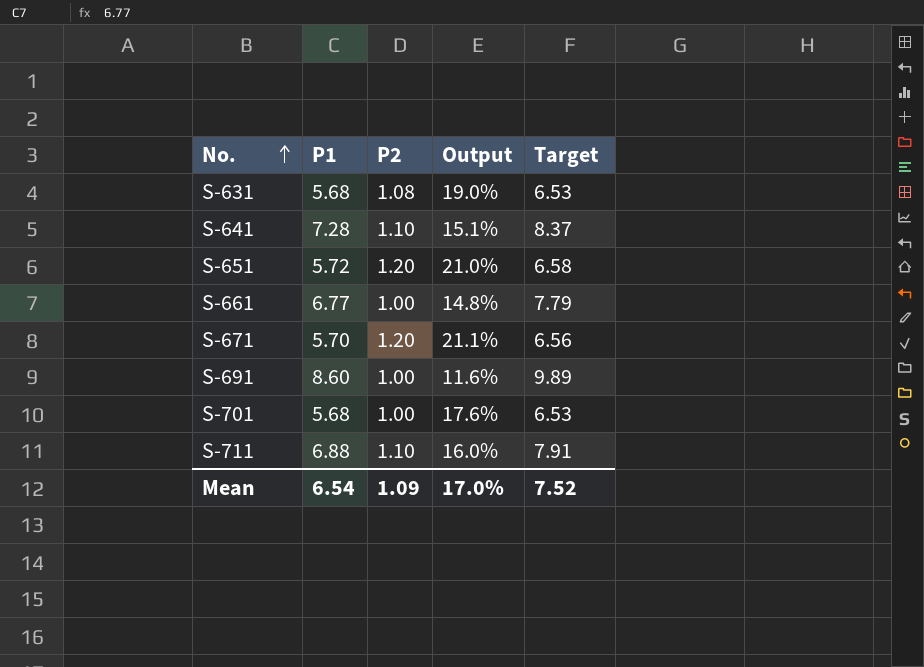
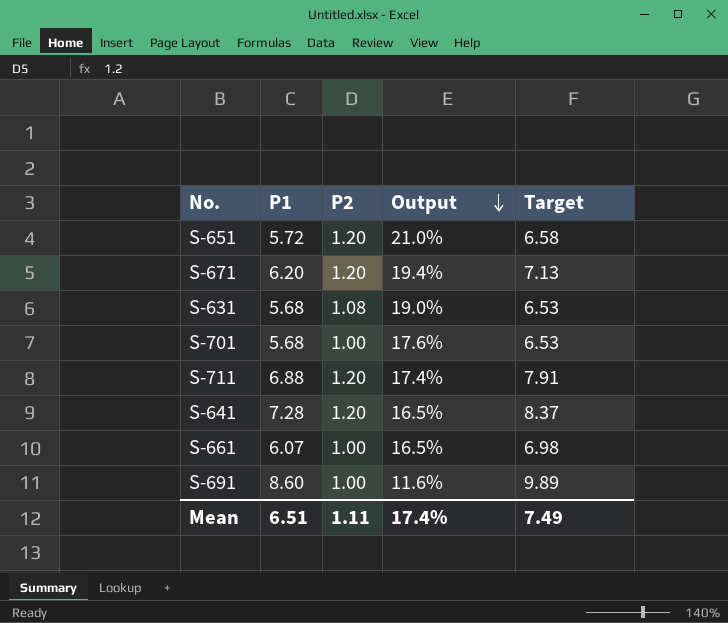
row order: No. ascending -> Output descending
S-671 | P1: 5.70 -> 6.20
S-671 | Output: 21.1% -> 19.4%
S-671 | Target: 6.56 -> 7.13
S-711 | P2: 1.10 -> 1.20
S-711 | Output: 16.0% -> 17.4%
S-641 | P2: 1.10 -> 1.20
S-641 | Output: 15.1% -> 16.5%
S-661 | P1: 6.77 -> 6.07
S-661 | Output: 14.8% -> 16.5%
S-661 | Target: 7.79 -> 6.98
Mean | P1: 6.54 -> 6.51
Mean | P2: 1.09 -> 1.11
Mean | Output: 17.0% -> 17.4%
Mean | Target: 7.52 -> 7.49

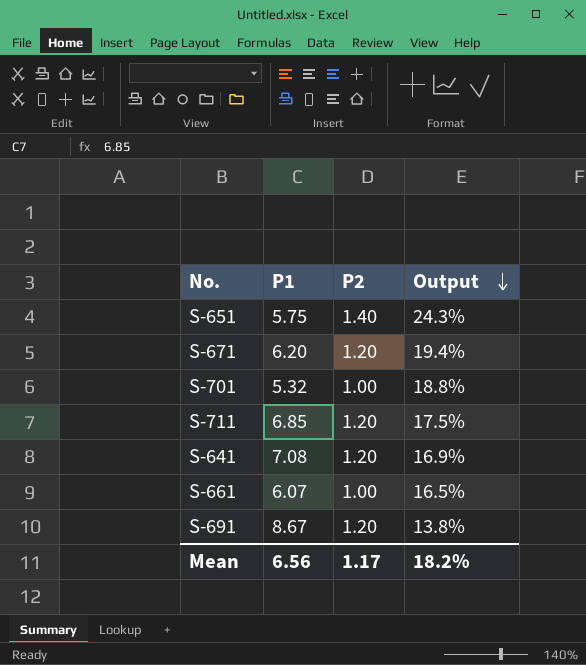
column Target | formula: [P1] * 1.15 -> none
row S-631: 5.68 | 1.08 | 19.0% | 6.53 -> none
S-651 | P1: 5.72 -> 5.75
S-651 | P2: 1.20 -> 1.40
S-651 | Output: 21.0% -> 24.3%
S-701 | P1: 5.68 -> 5.32
S-701 | Output: 17.6% -> 18.8%
S-711 | P1: 6.88 -> 6.85
S-711 | Output: 17.4% -> 17.5%
S-641 | P1: 7.28 -> 7.08
S-641 | Output: 16.5% -> 16.9%
S-691 | P1: 8.60 -> 8.67
S-691 | P2: 1.00 -> 1.20
S-691 | Output: 11.6% -> 13.8%
Mean | P1: 6.51 -> 6.56
Mean | P2: 1.11 -> 1.17
Mean | Output: 17.4% -> 18.2%

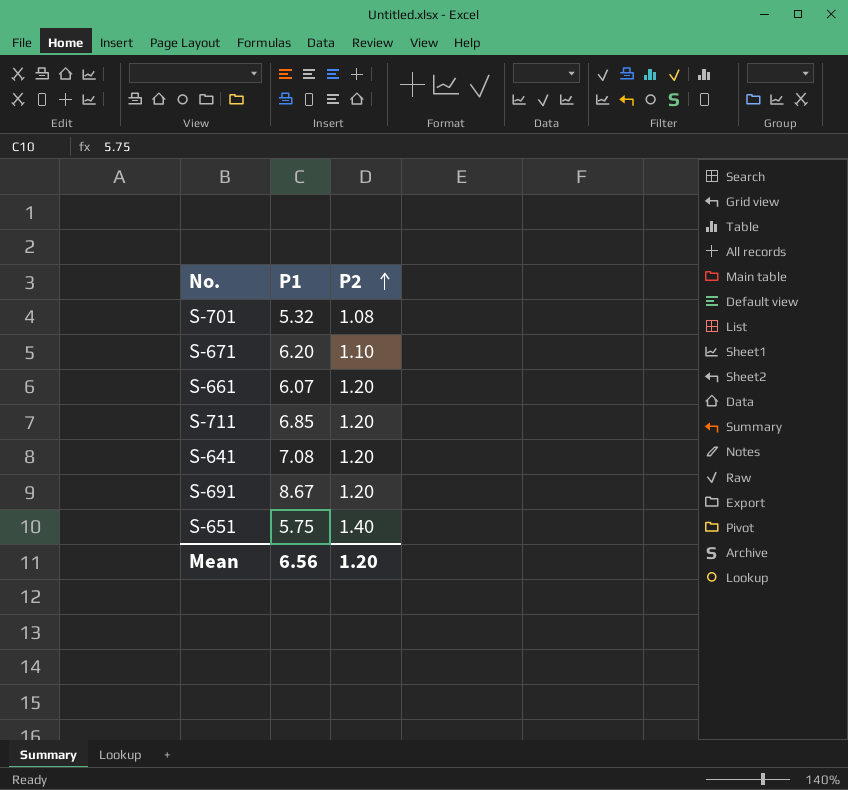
row order: Output descending -> P2 ascending
column Output | formula: [P2] / [P1] -> none
S-701 | P2: 1.00 -> 1.08
S-671 | P2: 1.20 -> 1.10
S-661 | P2: 1.00 -> 1.20
Mean | P2: 1.17 -> 1.20

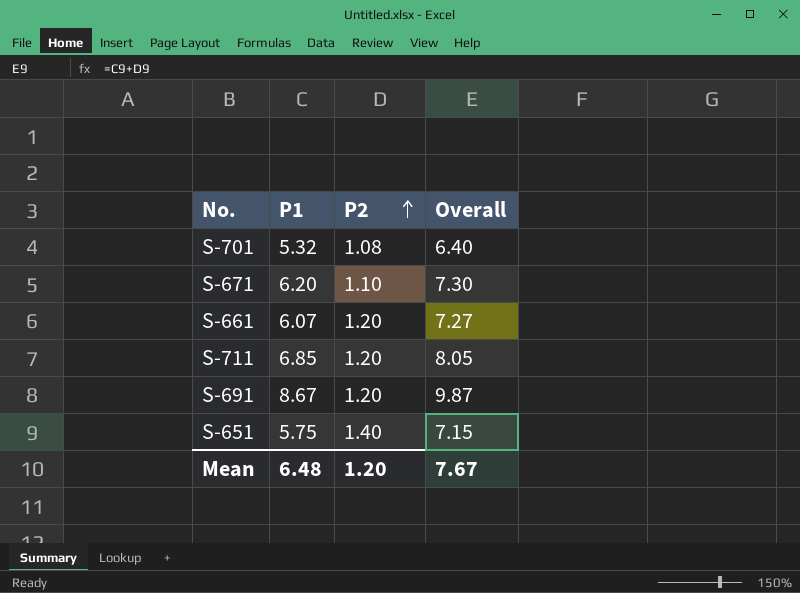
column Overall | formula: none -> [P1] + [P2]
row S-641: 7.08 | 1.20 -> none
Mean | P1: 6.56 -> 6.48

